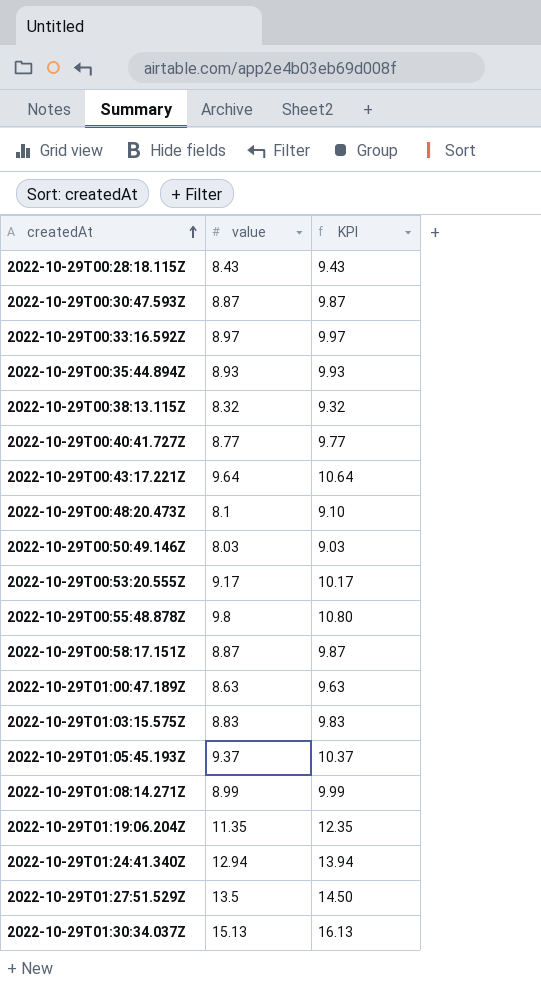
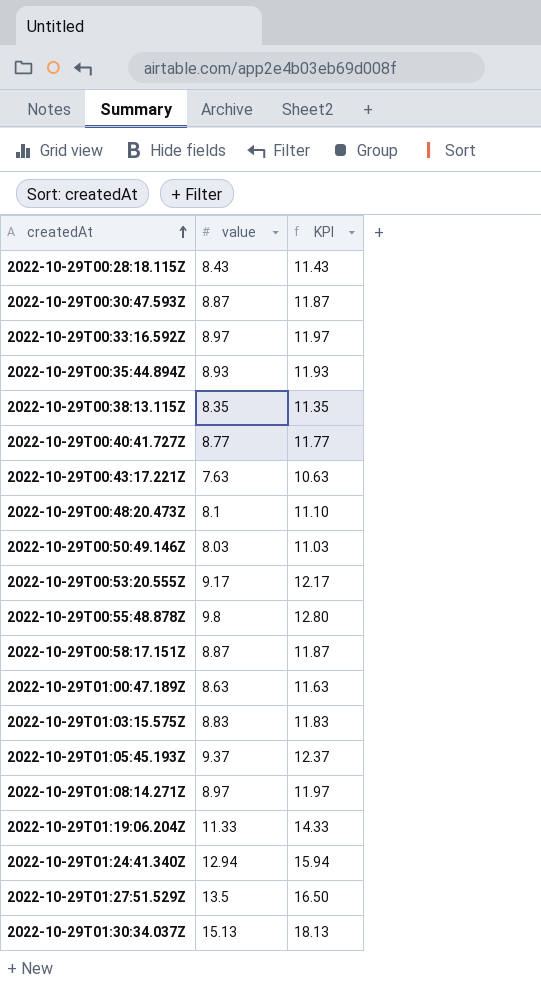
column KPI | formula: [value] + 1 -> [value] + 3
2022-10-29T00:38:13.115Z | value: 8.32 -> 8.35
2022-10-29T00:43:17.221Z | value: 9.64 -> 7.63
2022-10-29T01:08:14.271Z | value: 8.99 -> 8.97
2022-10-29T01:19:06.204Z | value: 11.35 -> 11.33

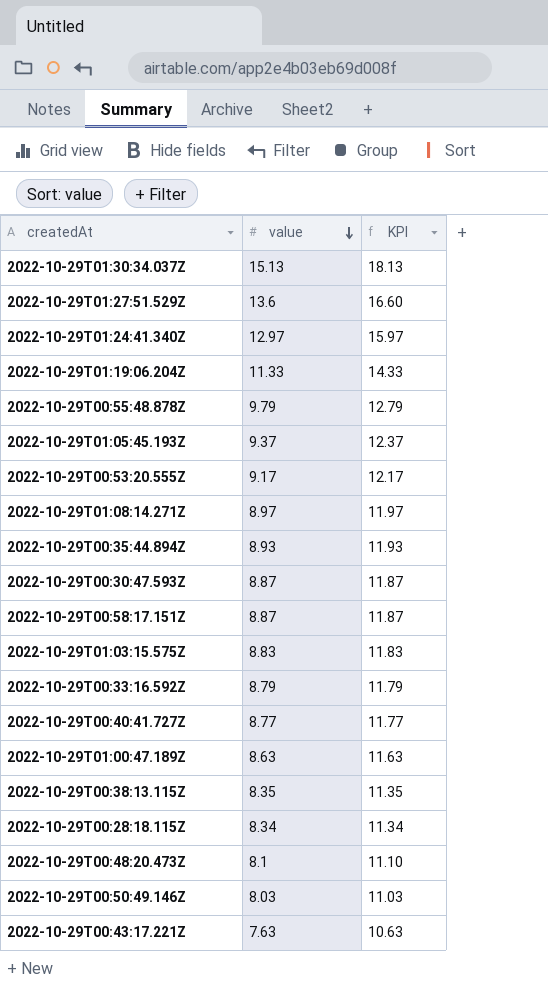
row order: createdAt ascending -> value descending
2022-10-29T01:27:51.529Z | value: 13.5 -> 13.6
2022-10-29T01:27:51.529Z | KPI: 16.50 -> 16.60
2022-10-29T01:24:41.340Z | value: 12.94 -> 12.97
2022-10-29T01:24:41.340Z | KPI: 15.94 -> 15.97
2022-10-29T00:55:48.878Z | value: 9.8 -> 9.79
2022-10-29T00:55:48.878Z | KPI: 12.80 -> 12.79
2022-10-29T00:33:16.592Z | value: 8.97 -> 8.79
2022-10-29T00:33:16.592Z | KPI: 11.97 -> 11.79
2022-10-29T00:28:18.115Z | value: 8.43 -> 8.34
2022-10-29T00:28:18.115Z | KPI: 11.43 -> 11.34

